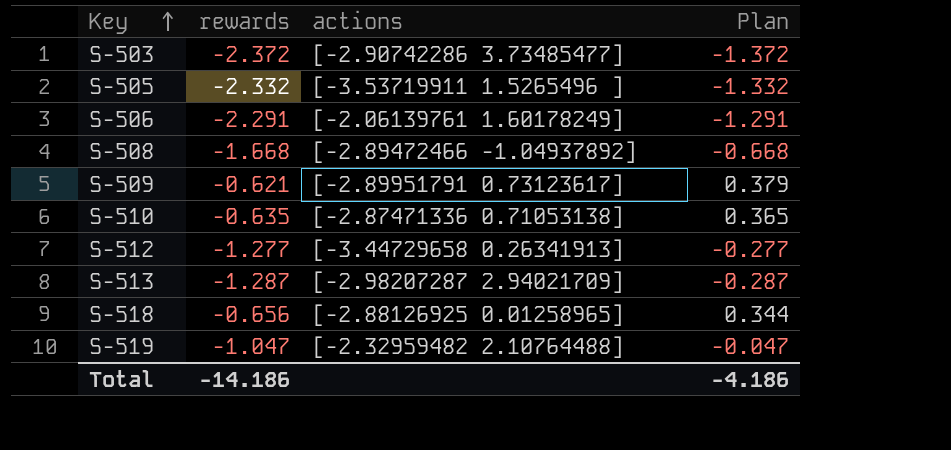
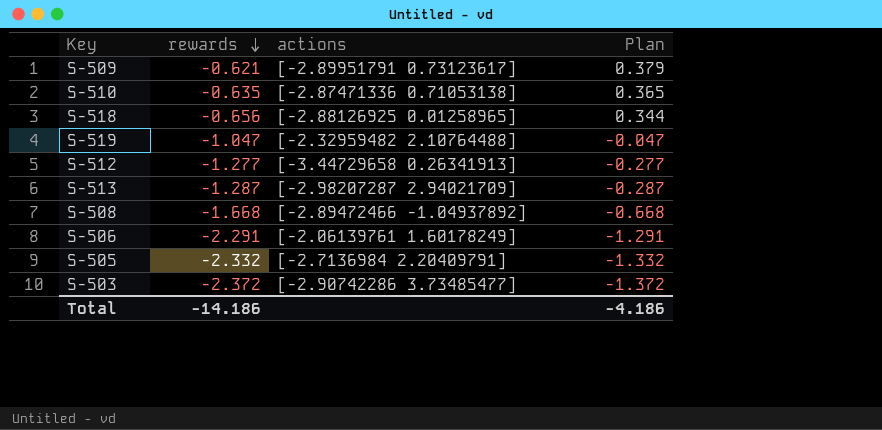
row order: Key ascending -> rewards descending
S-505 | actions: [-3.53719911 1.5265496 ] -> [-2.7136984 2.20409791]

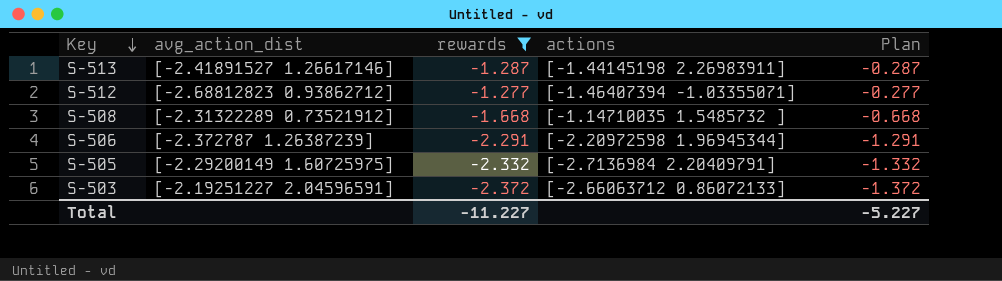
filter: none -> rewards <= -1.277
row order: rewards descending -> Key descending
column avg_action_dist | position: none -> 2
S-513 | actions: [-2.98207287 2.94021709] -> [-1.44145198 2.26983911]
S-512 | actions: [-3.44729658 0.26341913] -> [-1.46407394 -1.03355071]
S-508 | actions: [-2.89472466 -1.04937892] -> [-1.14710035 1.5485732 ]
S-506 | actions: [-2.06139761 1.60178249] -> [-2.20972598 1.96945344]
S-503 | actions: [-2.90742286 3.73485477] -> [-2.66063712 0.86072133]
Total | rewards: -14.186 -> -11.227
Total | Plan: -4.186 -> -5.227

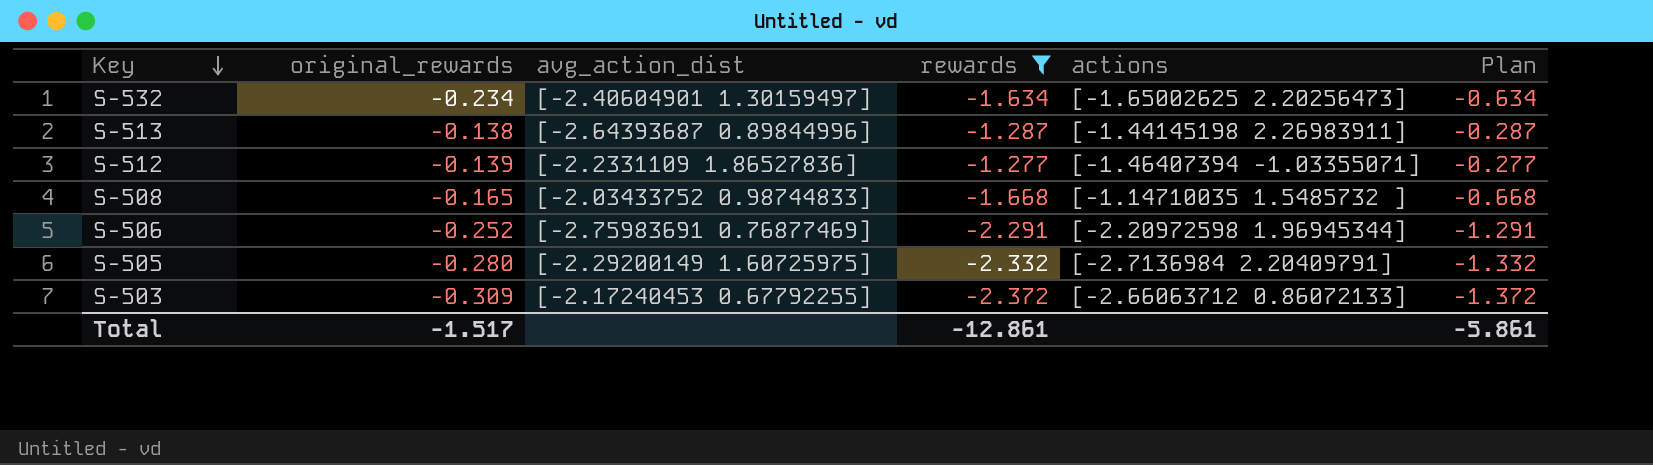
column original_rewards | position: none -> 2
row S-532: none -> -0.234 | [-2.40604901 1.30159497] | -1.634 | [-1.65002625 2.20256473] | -0.634
S-513 | avg_action_dist: [-2.41891527 1.26617146] -> [-2.64393687 0.89844996]
S-512 | avg_action_dist: [-2.68812823 0.93862712] -> [-2.2331109 1.86527836]
S-508 | avg_action_dist: [-2.31322289 0.73521912] -> [-2.03433752 0.98744833]
S-506 | avg_action_dist: [-2.372787 1.26387239] -> [-2.75983691 0.76877469]
S-503 | avg_action_dist: [-2.19251227 2.04596591] -> [-2.17240453 0.67792255]
Total | rewards: -11.227 -> -12.861
Total | Plan: -5.227 -> -5.861

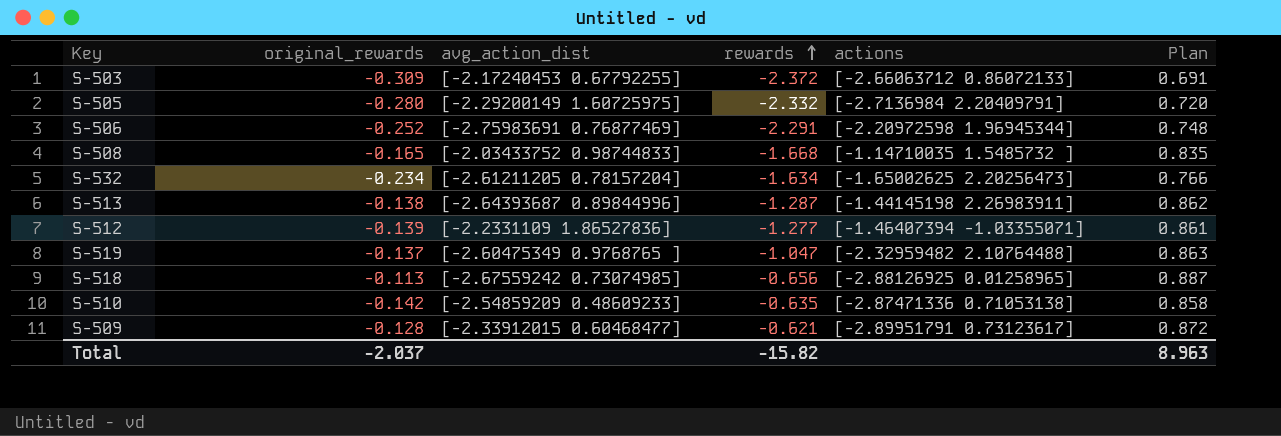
filter: rewards <= -1.277 -> none
row order: Key descending -> rewards ascending
column Plan | formula: [rewards] + 1 -> [original_rewards] + 1
S-532 | avg_action_dist: [-2.40604901 1.30159497] -> [-2.61211205 0.78157204]
Total | original_rewards: -1.517 -> -2.037
Total | rewards: -12.861 -> -15.82
Total | Plan: -5.861 -> 8.963

